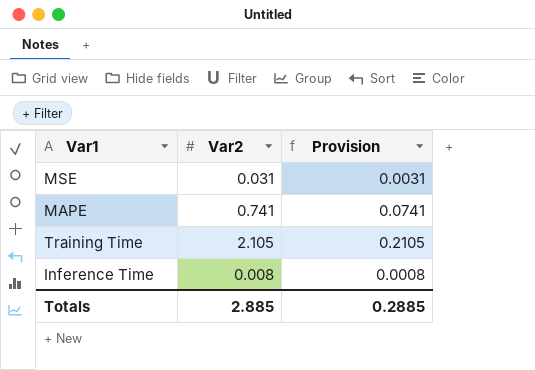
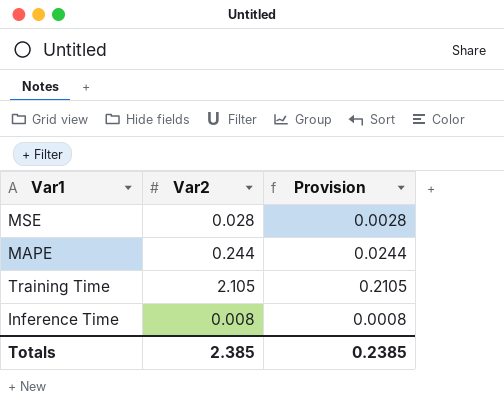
MSE | Var2: 0.031 -> 0.028
MSE | Provision: 0.0031 -> 0.0028
MAPE | Var2: 0.741 -> 0.244
MAPE | Provision: 0.0741 -> 0.0244
Totals | Var2: 2.885 -> 2.385
Totals | Provision: 0.2885 -> 0.2385

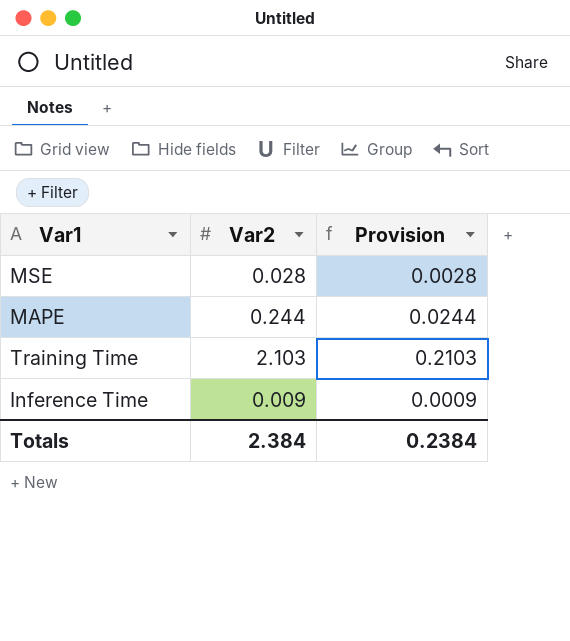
Training Time | Var2: 2.105 -> 2.103
Training Time | Provision: 0.2105 -> 0.2103
Inference Time | Var2: 0.008 -> 0.009
Inference Time | Provision: 0.0008 -> 0.0009
Totals | Var2: 2.385 -> 2.384
Totals | Provision: 0.2385 -> 0.2384

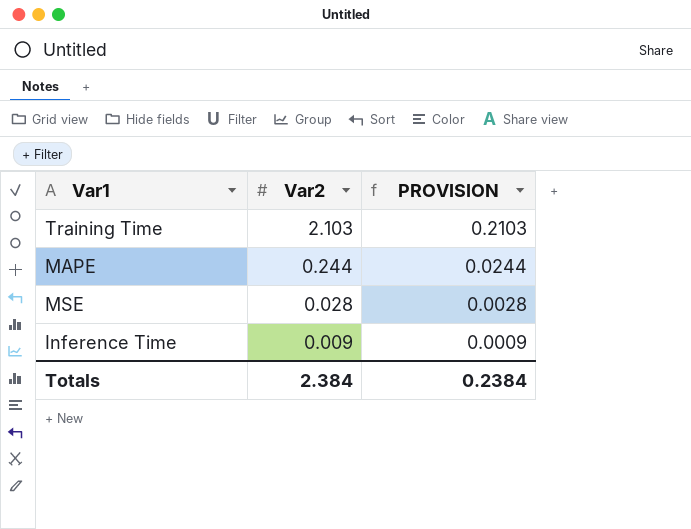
row order: none -> Var2 descending
column name: Provision -> PROVISION

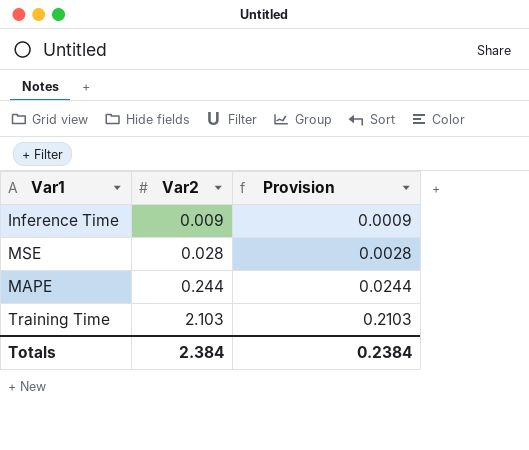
row order: Var2 descending -> Var2 ascending
column name: PROVISION -> Provision

